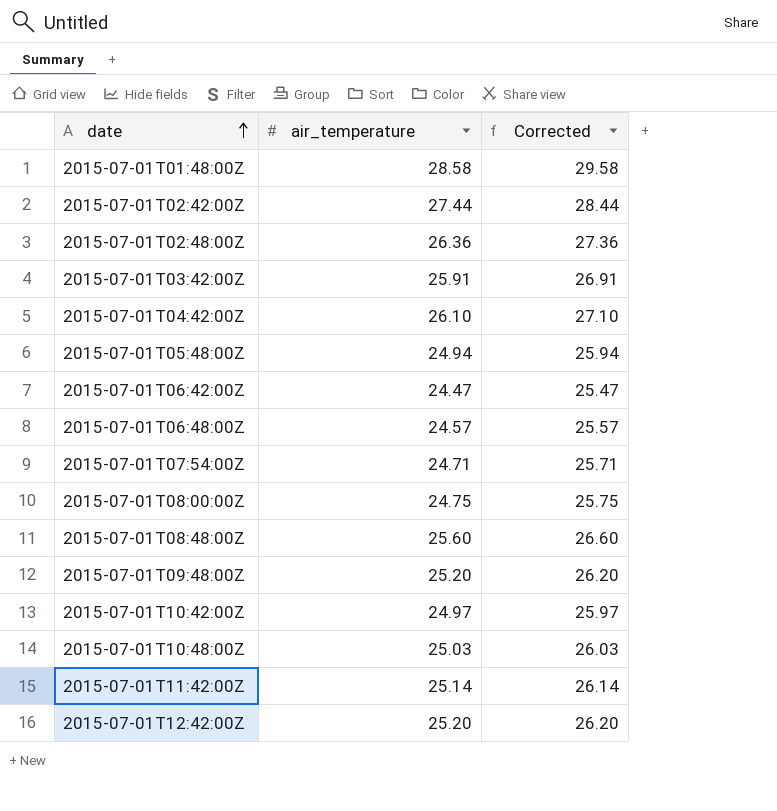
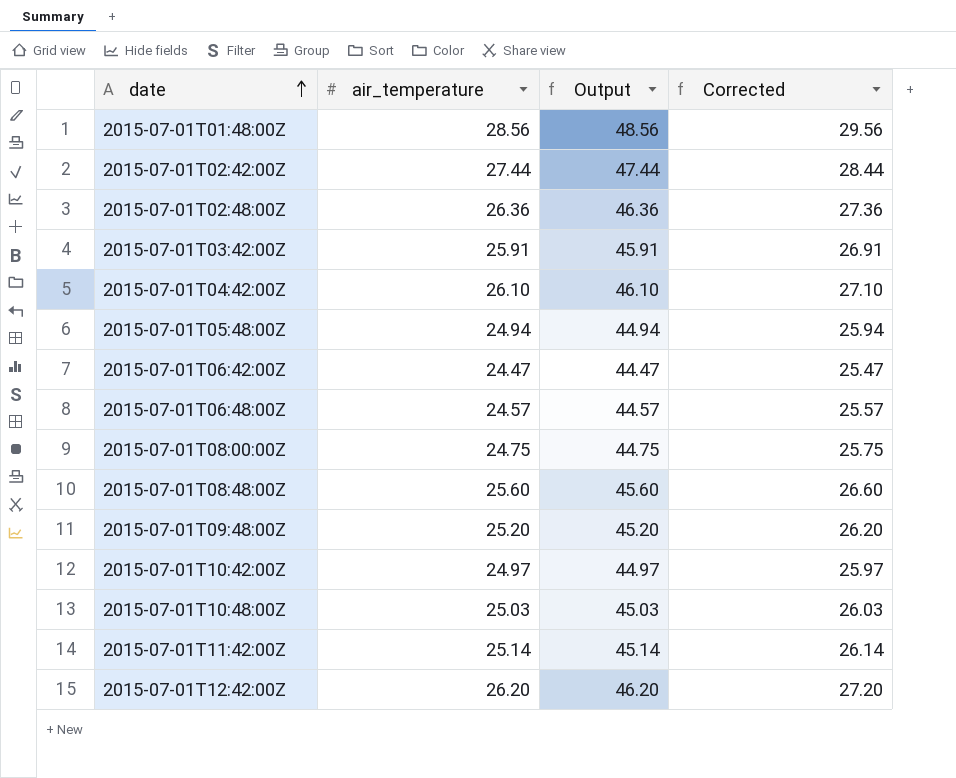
column Output | formula: none -> [air_temperature] + 20
row 2015-07-01T07:54:00Z: 24.71 | 25.71 -> none
2015-07-01T01:48:00Z | air_temperature: 28.58 -> 28.56
2015-07-01T01:48:00Z | Corrected: 29.58 -> 29.56
2015-07-01T12:42:00Z | air_temperature: 25.20 -> 26.20
2015-07-01T12:42:00Z | Corrected: 26.20 -> 27.20

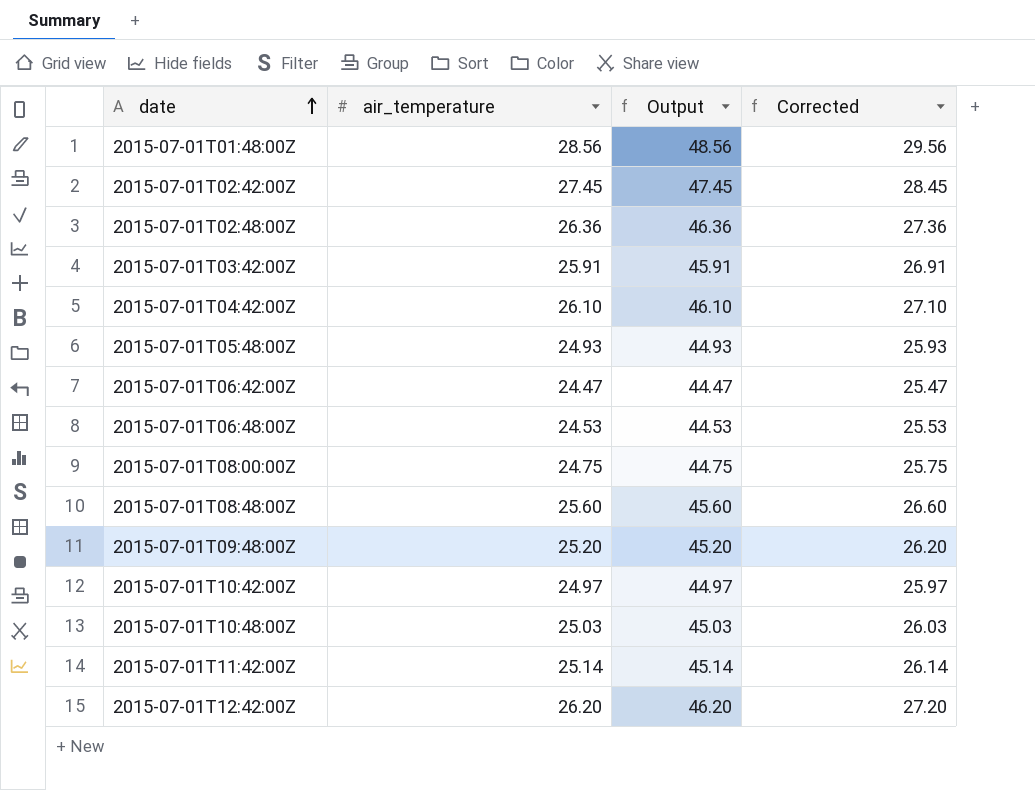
2015-07-01T02:42:00Z | air_temperature: 27.44 -> 27.45
2015-07-01T02:42:00Z | Output: 47.44 -> 47.45
2015-07-01T02:42:00Z | Corrected: 28.44 -> 28.45
2015-07-01T05:48:00Z | air_temperature: 24.94 -> 24.93
2015-07-01T05:48:00Z | Output: 44.94 -> 44.93
2015-07-01T05:48:00Z | Corrected: 25.94 -> 25.93
2015-07-01T06:48:00Z | air_temperature: 24.57 -> 24.53
2015-07-01T06:48:00Z | Output: 44.57 -> 44.53
2015-07-01T06:48:00Z | Corrected: 25.57 -> 25.53

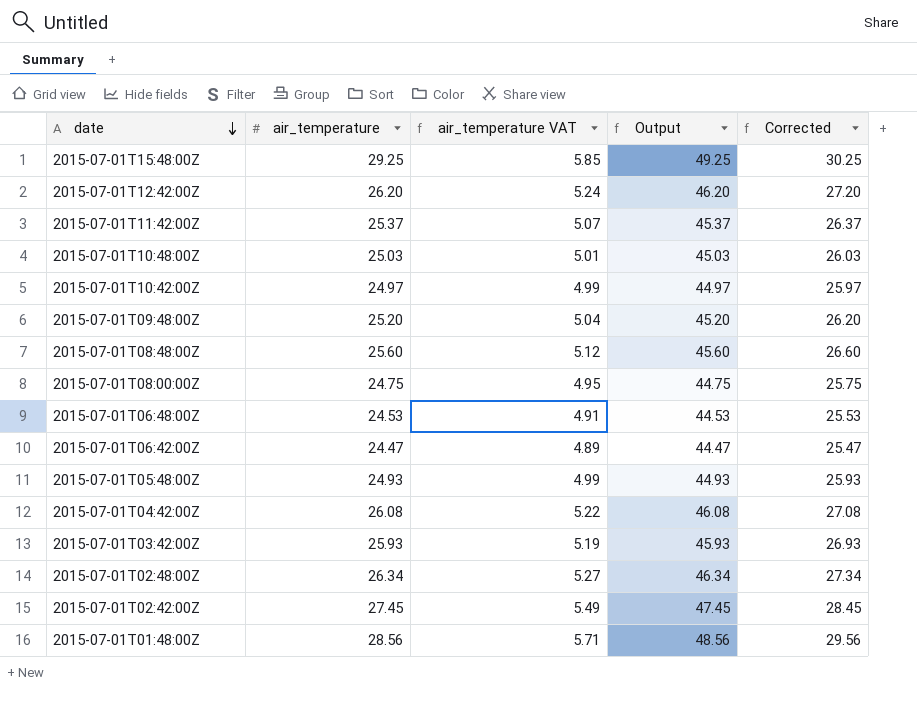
row order: date ascending -> date descending
column air_temperature VAT | formula: none -> [air_temperature] * 0.2
row 2015-07-01T15:48:00Z: none -> 29.25 | 5.85 | 49.25 | 30.25
2015-07-01T11:42:00Z | air_temperature: 25.14 -> 25.37
2015-07-01T11:42:00Z | Output: 45.14 -> 45.37
2015-07-01T11:42:00Z | Corrected: 26.14 -> 26.37
2015-07-01T04:42:00Z | air_temperature: 26.10 -> 26.08
2015-07-01T04:42:00Z | Output: 46.10 -> 46.08
2015-07-01T04:42:00Z | Corrected: 27.10 -> 27.08
2015-07-01T03:42:00Z | air_temperature: 25.91 -> 25.93
2015-07-01T03:42:00Z | Output: 45.91 -> 45.93
2015-07-01T03:42:00Z | Corrected: 26.91 -> 26.93
2015-07-01T02:48:00Z | air_temperature: 26.36 -> 26.34
2015-07-01T02:48:00Z | Output: 46.36 -> 46.34
2015-07-01T02:48:00Z | Corrected: 27.36 -> 27.34

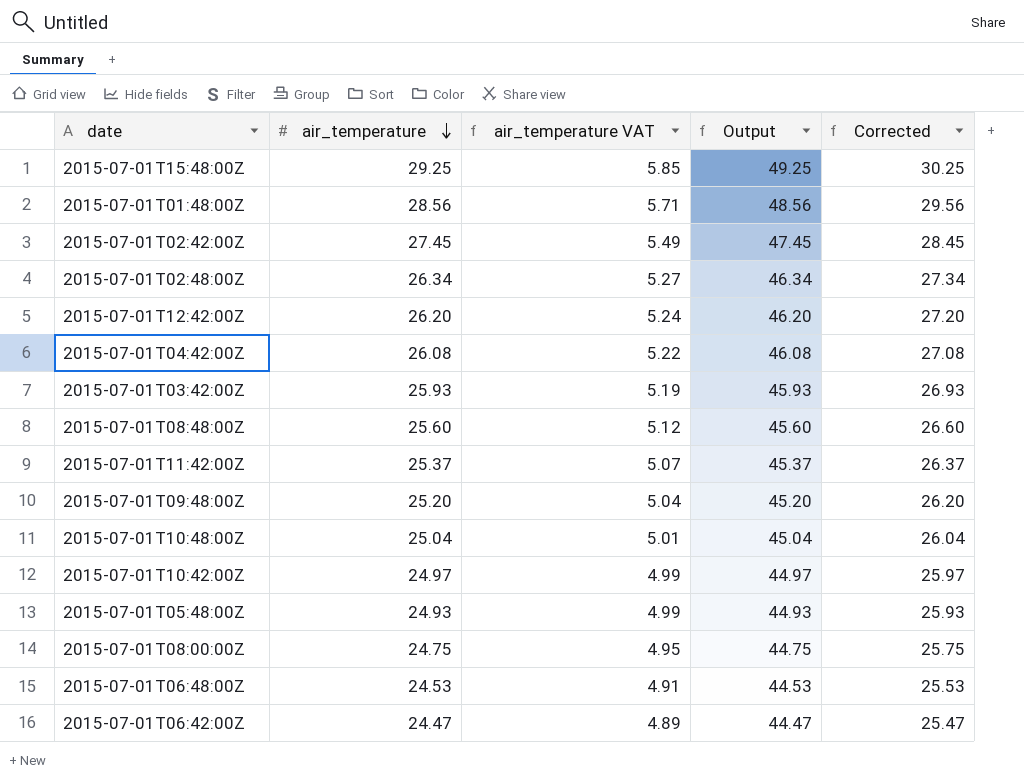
row order: date descending -> air_temperature descending
2015-07-01T10:48:00Z | air_temperature: 25.03 -> 25.04
2015-07-01T10:48:00Z | Output: 45.03 -> 45.04
2015-07-01T10:48:00Z | Corrected: 26.03 -> 26.04

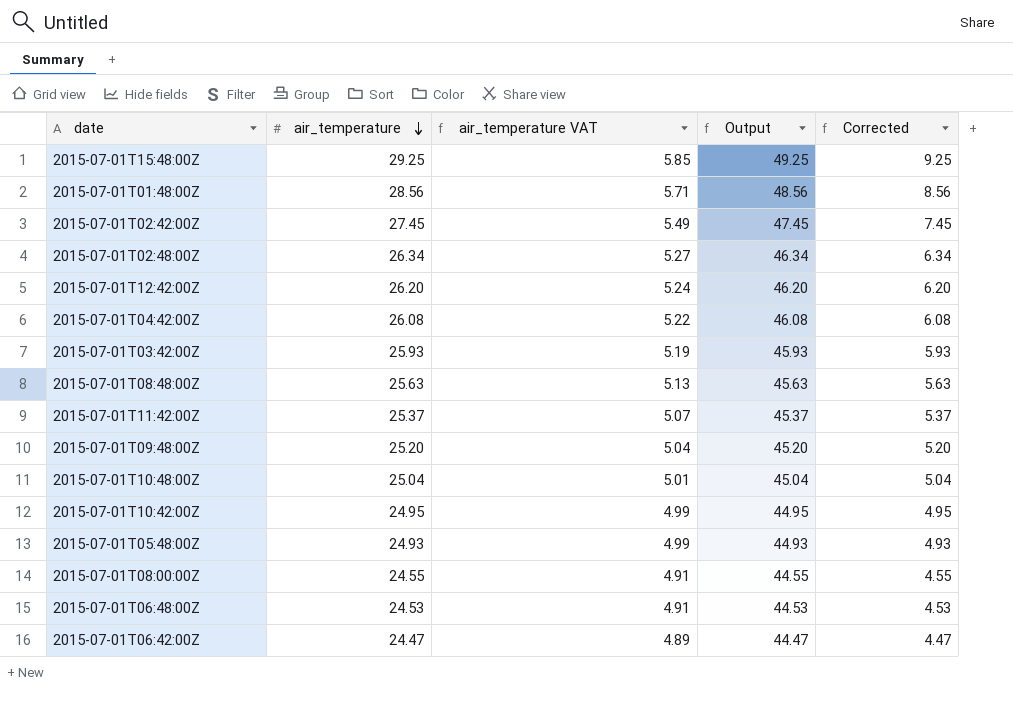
column Corrected | formula: [air_temperature] + 1 -> [air_temperature] - 20
2015-07-01T08:48:00Z | air_temperature: 25.60 -> 25.63
2015-07-01T08:48:00Z | air_temperature VAT: 5.12 -> 5.13
2015-07-01T08:48:00Z | Output: 45.60 -> 45.63
2015-07-01T10:42:00Z | air_temperature: 24.97 -> 24.95
2015-07-01T10:42:00Z | Output: 44.97 -> 44.95
2015-07-01T08:00:00Z | air_temperature: 24.75 -> 24.55
2015-07-01T08:00:00Z | air_temperature VAT: 4.95 -> 4.91
2015-07-01T08:00:00Z | Output: 44.75 -> 44.55

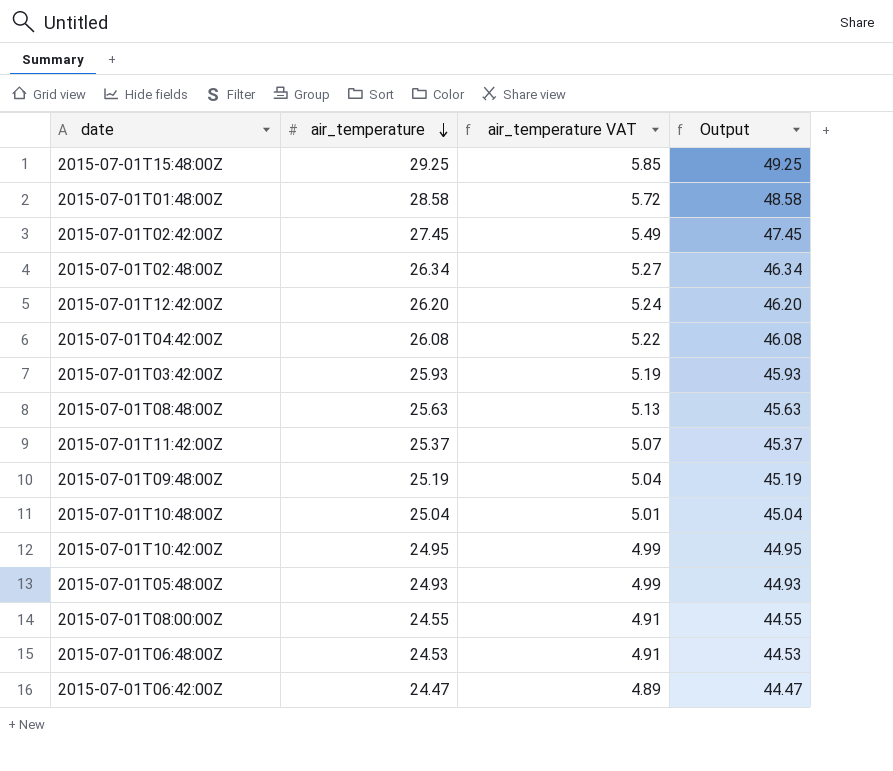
column Corrected | formula: [air_temperature] - 20 -> none
2015-07-01T01:48:00Z | air_temperature: 28.56 -> 28.58
2015-07-01T01:48:00Z | air_temperature VAT: 5.71 -> 5.72
2015-07-01T01:48:00Z | Output: 48.56 -> 48.58
2015-07-01T09:48:00Z | air_temperature: 25.20 -> 25.19
2015-07-01T09:48:00Z | Output: 45.20 -> 45.19

